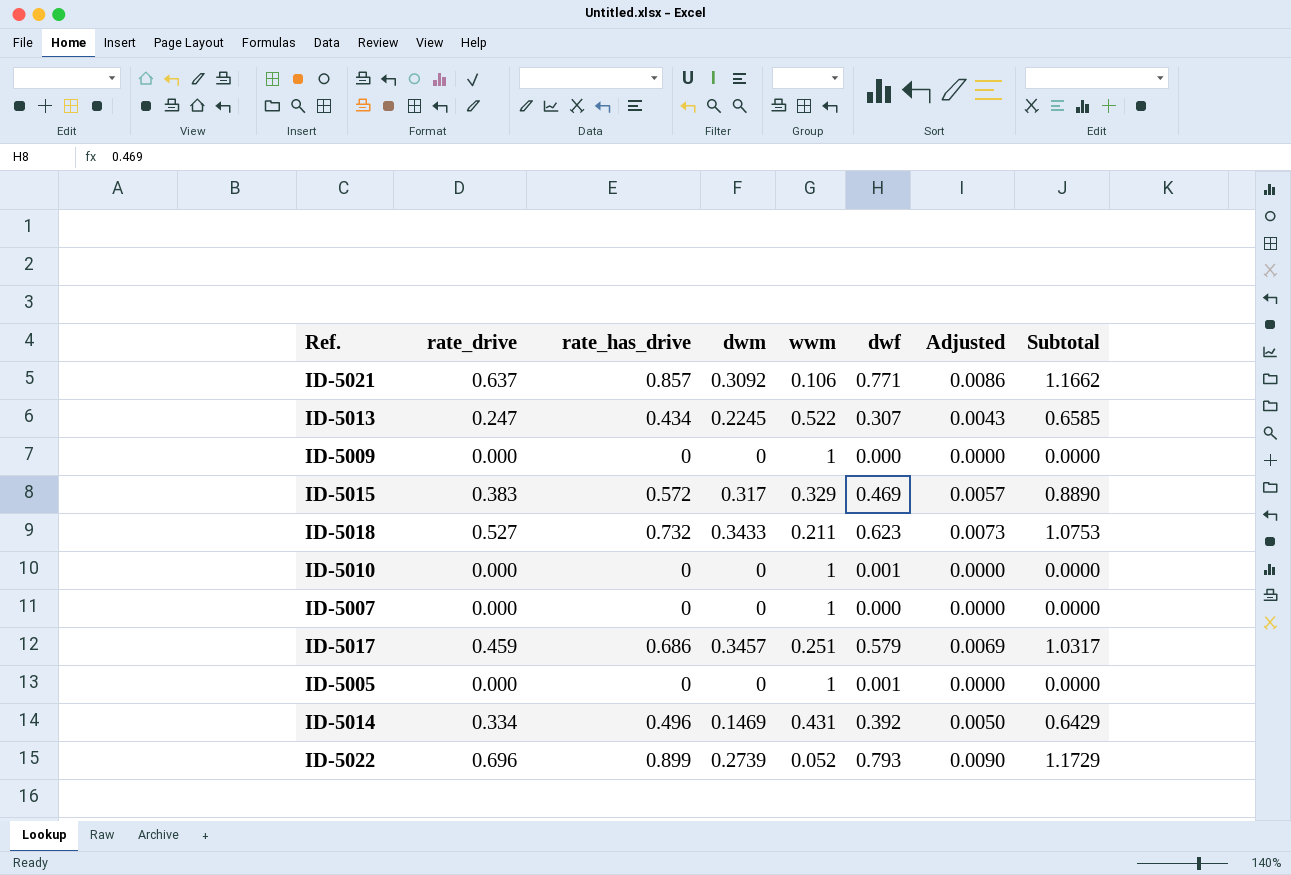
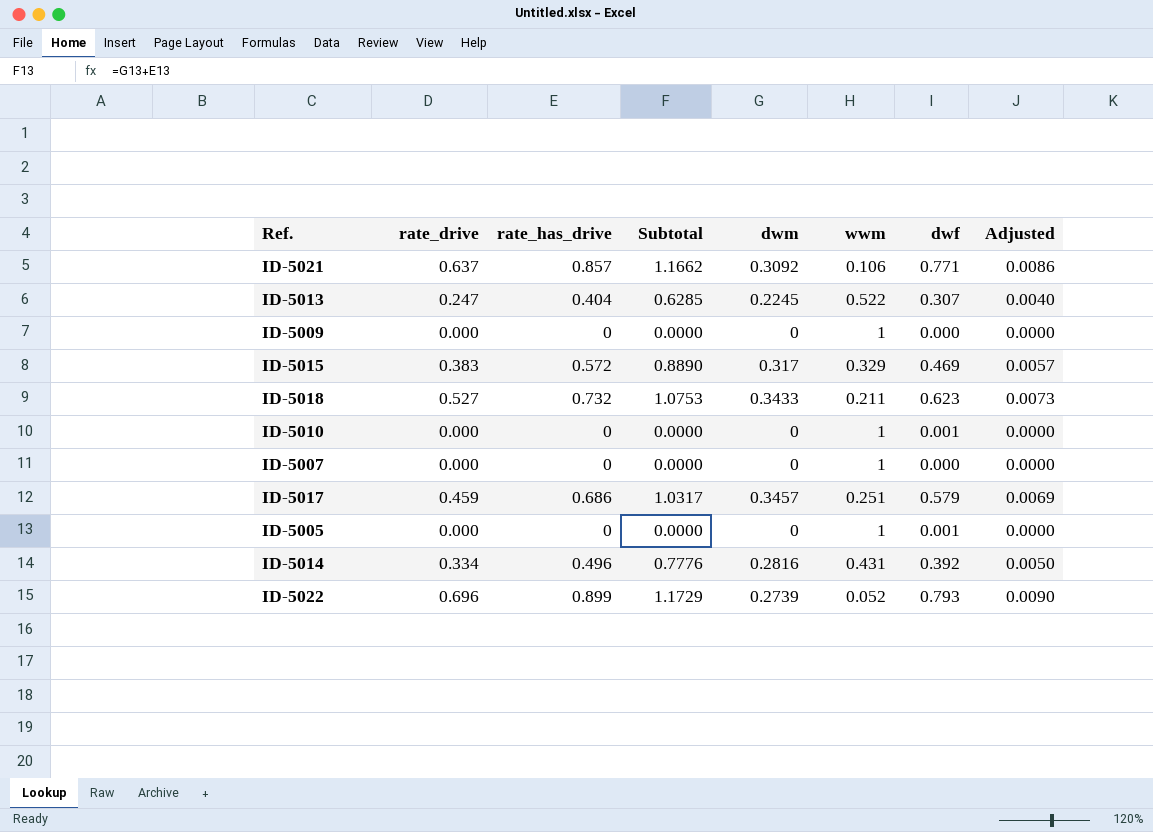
column Subtotal | position: 8 -> 4
ID-5013 | rate_has_drive: 0.434 -> 0.404
ID-5013 | Subtotal: 0.6585 -> 0.6285
ID-5013 | Adjusted: 0.0043 -> 0.0040
ID-5014 | Subtotal: 0.6429 -> 0.7776
ID-5014 | dwm: 0.1469 -> 0.2816

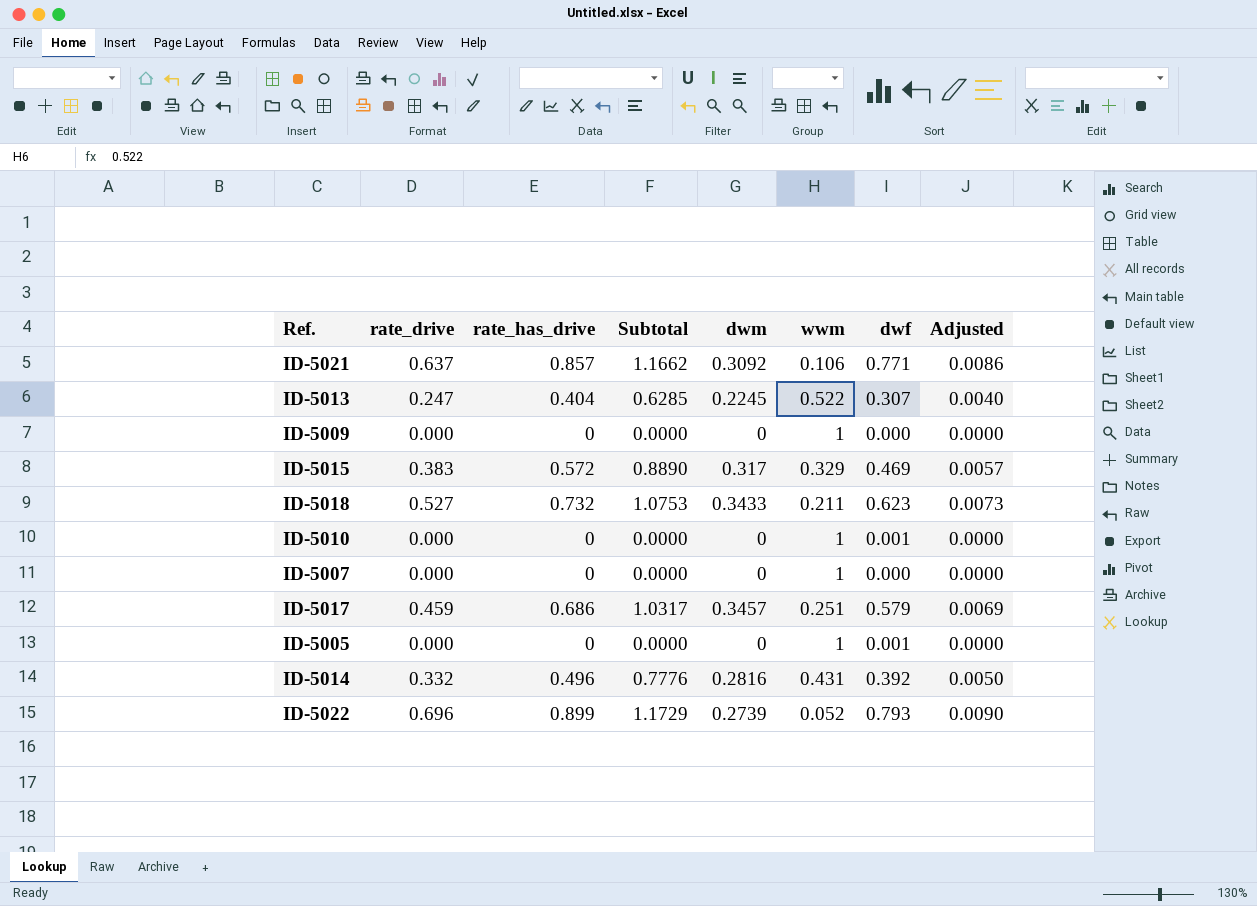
ID-5014 | rate_drive: 0.334 -> 0.332

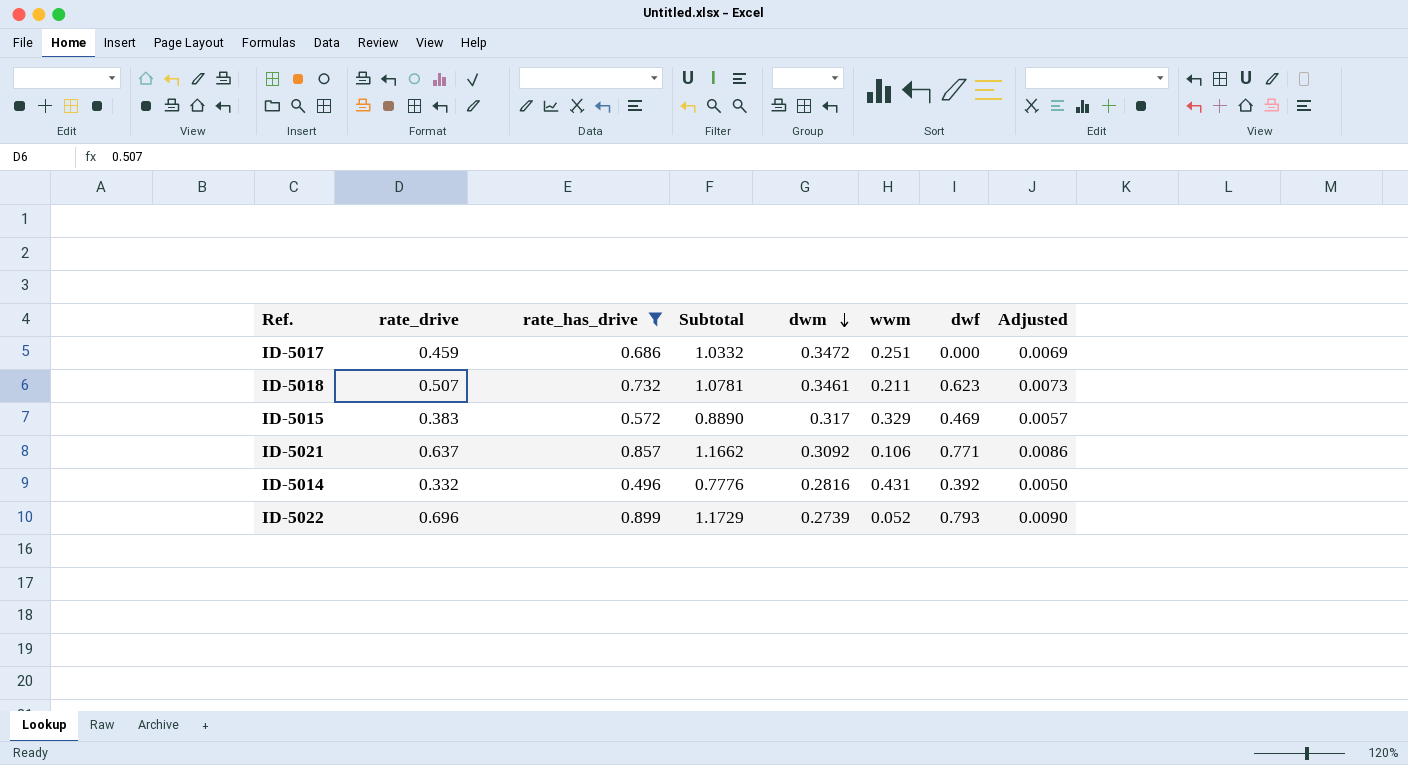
filter: none -> rate_has_drive >= 0.496
row order: none -> dwm descending
ID-5017 | Subtotal: 1.0317 -> 1.0332
ID-5017 | dwm: 0.3457 -> 0.3472
ID-5017 | dwf: 0.579 -> 0.000
ID-5018 | rate_drive: 0.527 -> 0.507
ID-5018 | Subtotal: 1.0753 -> 1.0781
ID-5018 | dwm: 0.3433 -> 0.3461

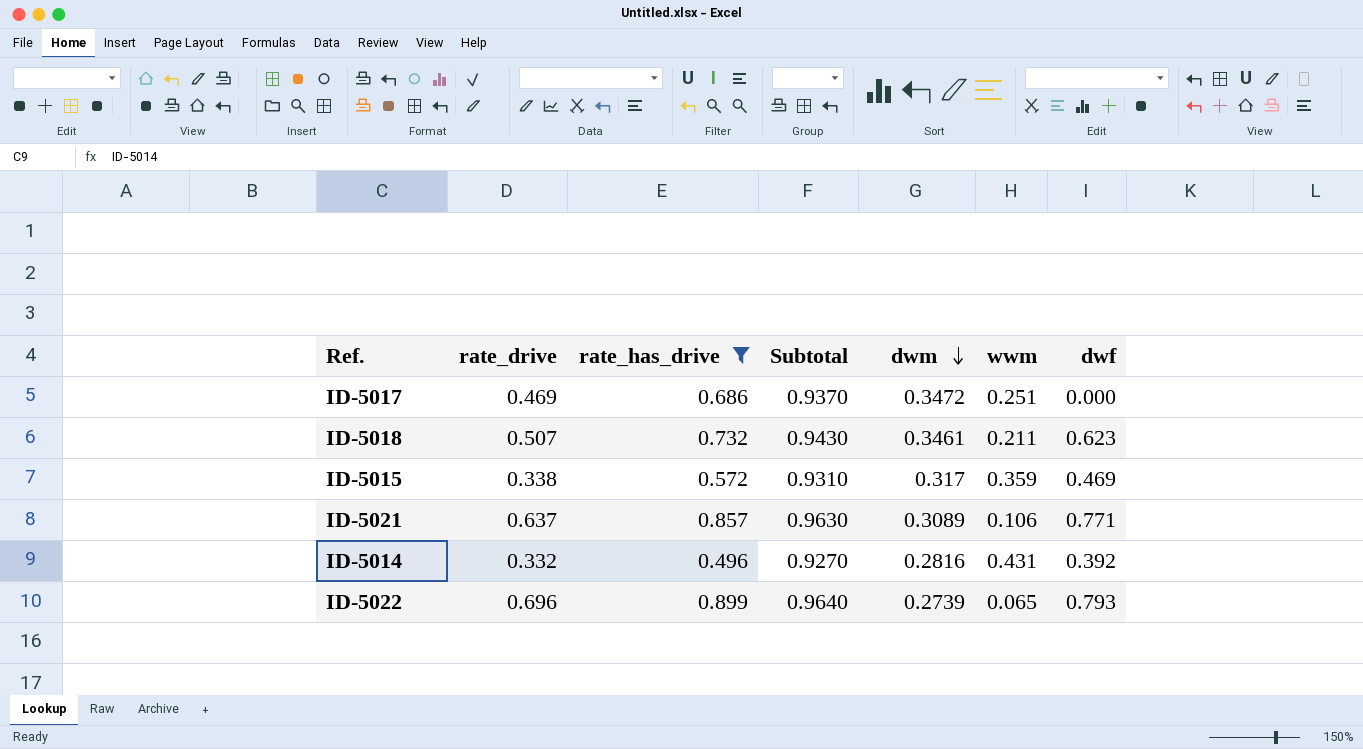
column Adjusted | formula: [rate_has_drive] * 0.01 -> none
column Subtotal | formula: [rate_has_drive] + [dwm] -> [rate_has_drive] + [wwm]
ID-5017 | rate_drive: 0.459 -> 0.469
ID-5015 | rate_drive: 0.383 -> 0.338
ID-5015 | wwm: 0.329 -> 0.359
ID-5021 | dwm: 0.3092 -> 0.3089
ID-5022 | wwm: 0.052 -> 0.065

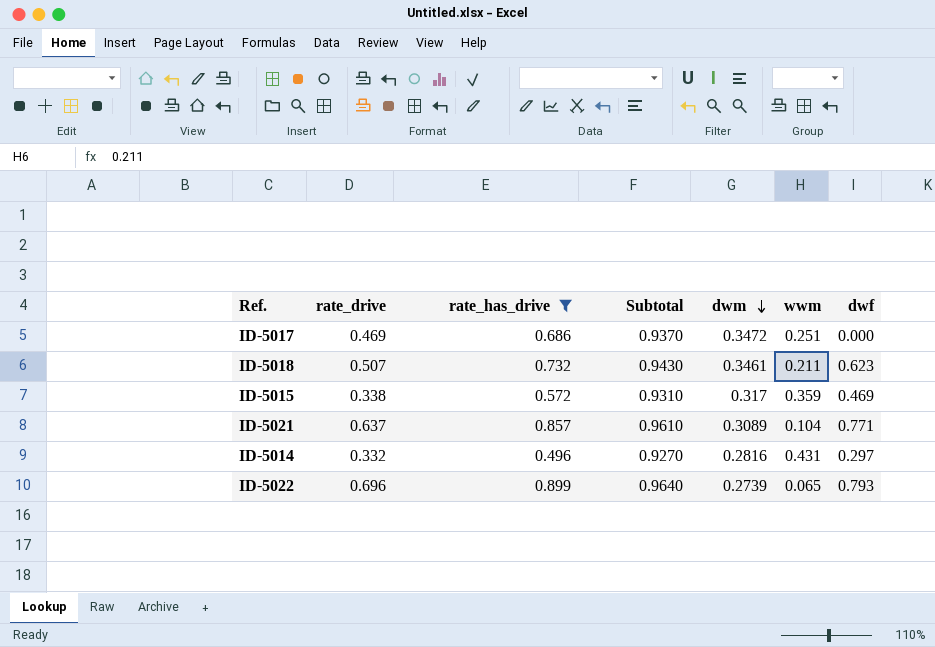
ID-5021 | Subtotal: 0.9630 -> 0.9610
ID-5021 | wwm: 0.106 -> 0.104
ID-5014 | dwf: 0.392 -> 0.297

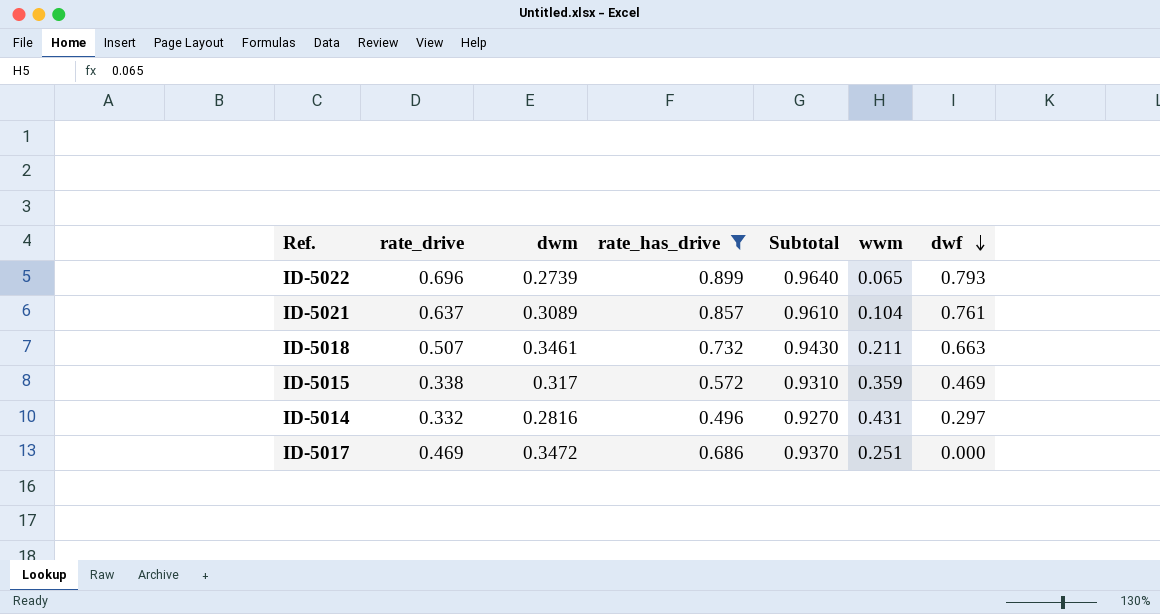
row order: dwm descending -> dwf descending
column dwm | position: 5 -> 3
ID-5021 | dwf: 0.771 -> 0.761
ID-5018 | dwf: 0.623 -> 0.663

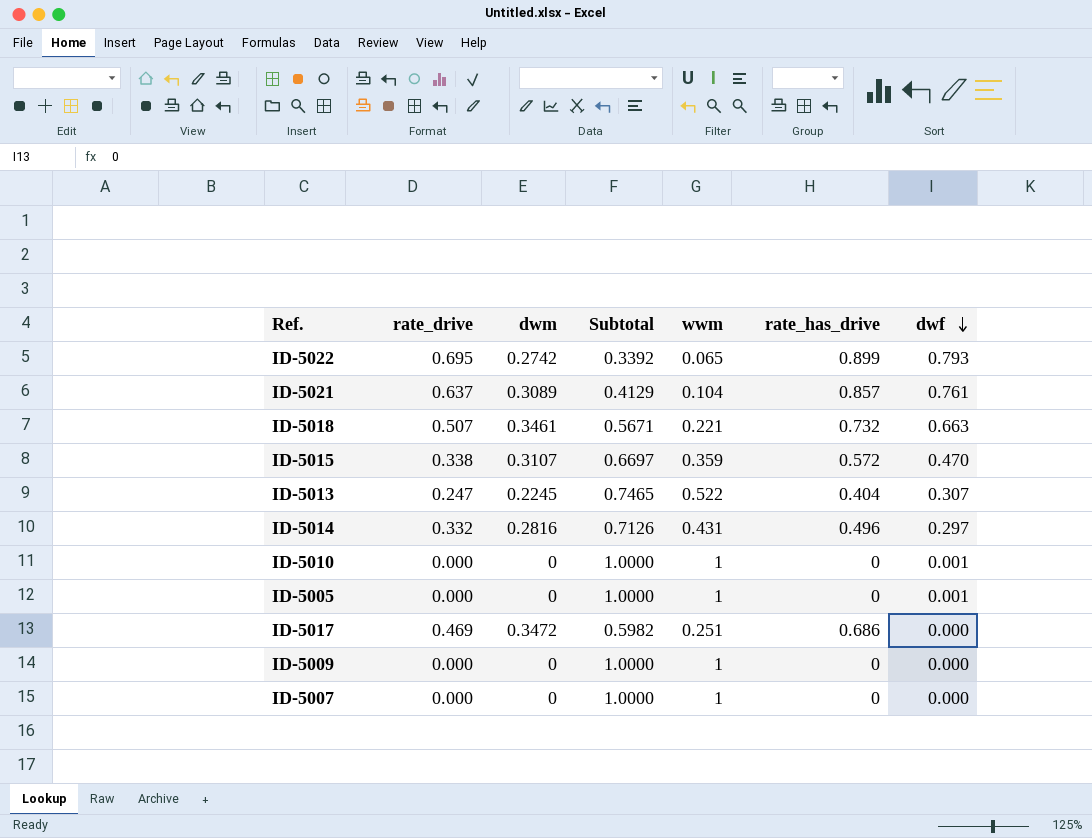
filter: rate_has_drive >= 0.496 -> none
column Subtotal | formula: [rate_has_drive] + [wwm] -> [dwm] + [wwm]
column rate_has_drive | position: 4 -> 6
ID-5022 | rate_drive: 0.696 -> 0.695
ID-5022 | dwm: 0.2739 -> 0.2742
ID-5018 | wwm: 0.211 -> 0.221
ID-5015 | dwm: 0.317 -> 0.3107
ID-5015 | dwf: 0.469 -> 0.470

